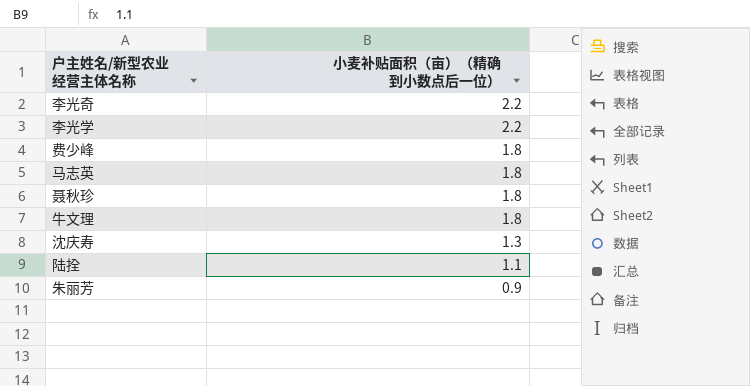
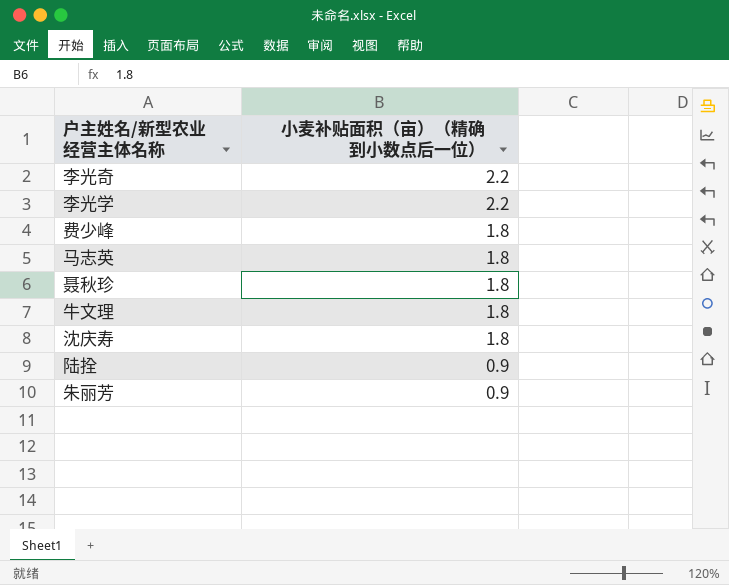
沈庆寿 | 小麦补贴面积（亩）（精确到小数点后一位）: 1.3 -> 1.8
陆拴 | 小麦补贴面积（亩）（精确到小数点后一位）: 1.1 -> 0.9

